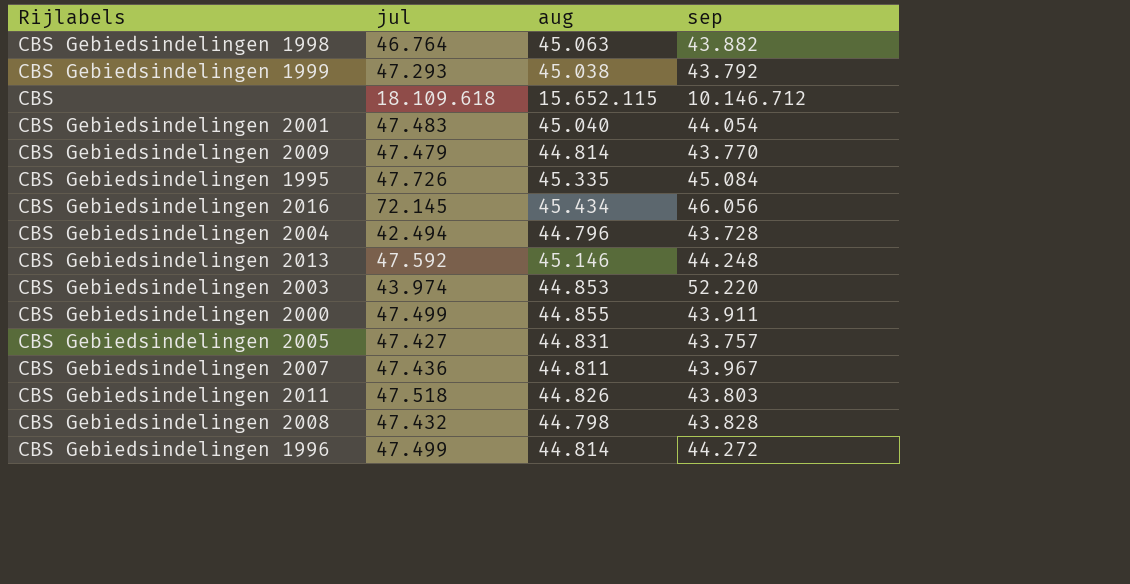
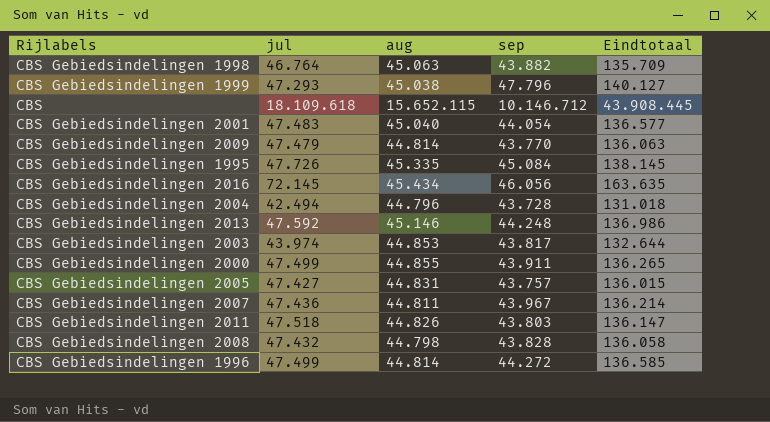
column Eindtotaal | formula: none -> [jul] + [aug] + [sep]
CBS Gebiedsindelingen 1999 | sep: 43.792 -> 47.796
CBS Gebiedsindelingen 2003 | sep: 52.220 -> 43.817

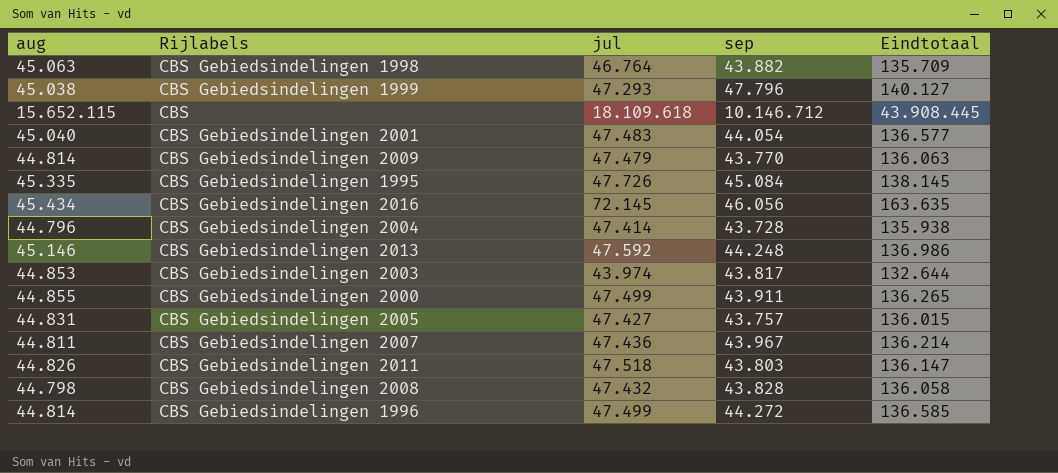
column aug | position: 3 -> 1
CBS Gebiedsindelingen 2004 | jul: 42.494 -> 47.414
CBS Gebiedsindelingen 2004 | Eindtotaal: 131.018 -> 135.938

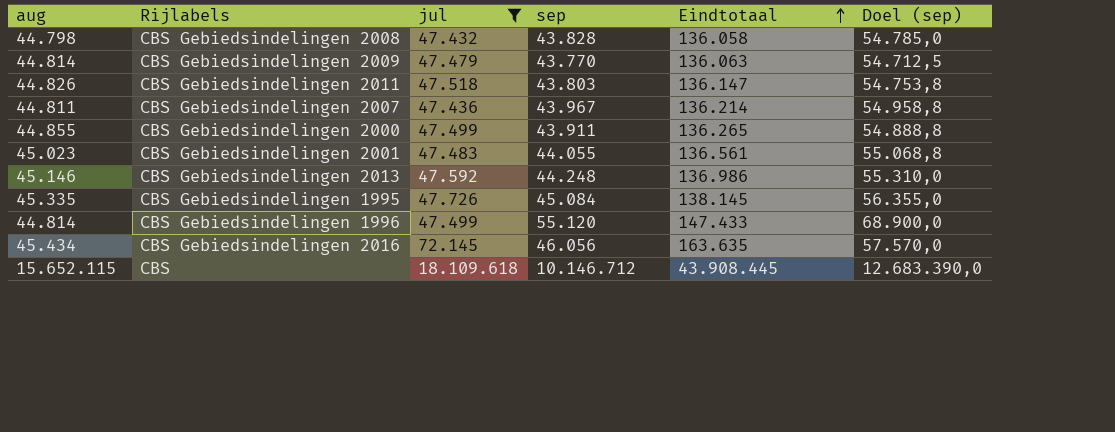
filter: none -> jul >= 47.432
row order: none -> Eindtotaal ascending
column Doel (sep) | formula: none -> [sep] * 1,25
CBS Gebiedsindelingen 2001 | aug: 45.040 -> 45.023
CBS Gebiedsindelingen 2001 | sep: 44.054 -> 44.055
CBS Gebiedsindelingen 2001 | Eindtotaal: 136.577 -> 136.561
CBS Gebiedsindelingen 1996 | sep: 44.272 -> 55.120
CBS Gebiedsindelingen 1996 | Eindtotaal: 136.585 -> 147.433

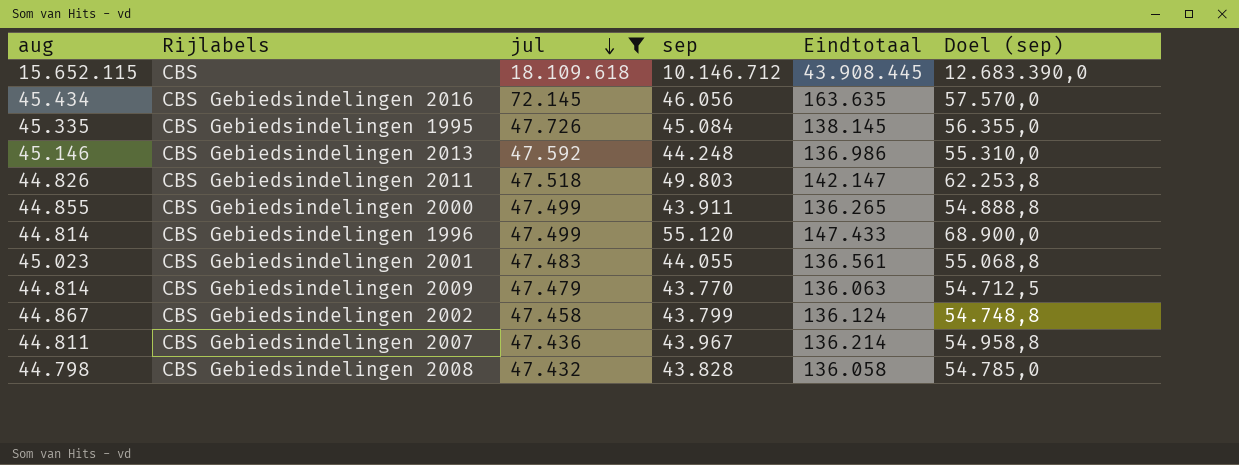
row order: Eindtotaal ascending -> jul descending
CBS Gebiedsindelingen 2011 | sep: 43.803 -> 49.803
CBS Gebiedsindelingen 2011 | Eindtotaal: 136.147 -> 142.147
CBS Gebiedsindelingen 2011 | Doel (sep): 54.753,8 -> 62.253,8
row CBS Gebiedsindelingen 2002: none -> 44.867 | 47.458 | 43.799 | 136.124 | 54.748,8

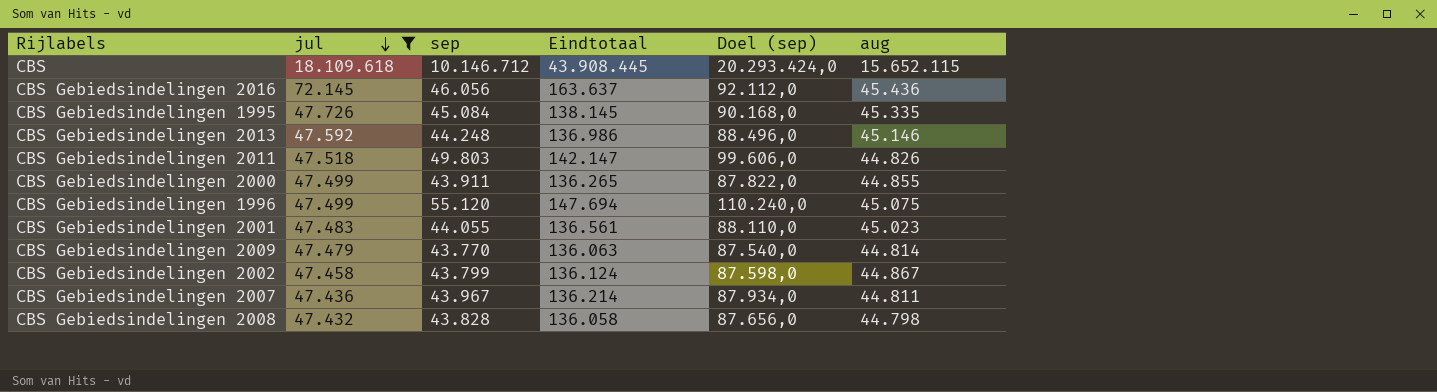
column Doel (sep) | formula: [sep] * 1,25 -> [sep] * 2
column aug | position: 1 -> 6
CBS Gebiedsindelingen 2016 | Eindtotaal: 163.635 -> 163.637
CBS Gebiedsindelingen 2016 | aug: 45.434 -> 45.436
CBS Gebiedsindelingen 1996 | Eindtotaal: 147.433 -> 147.694
CBS Gebiedsindelingen 1996 | aug: 44.814 -> 45.075

